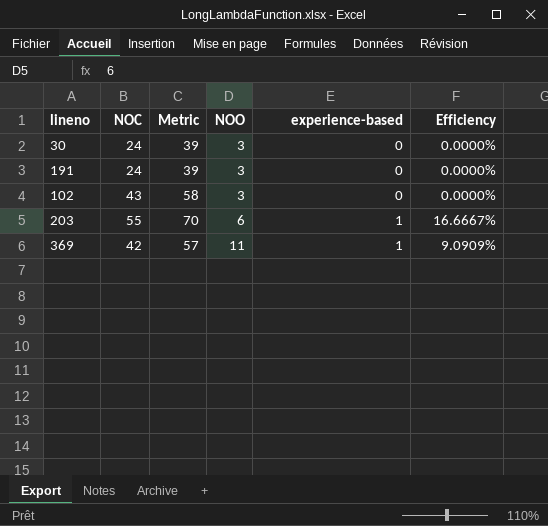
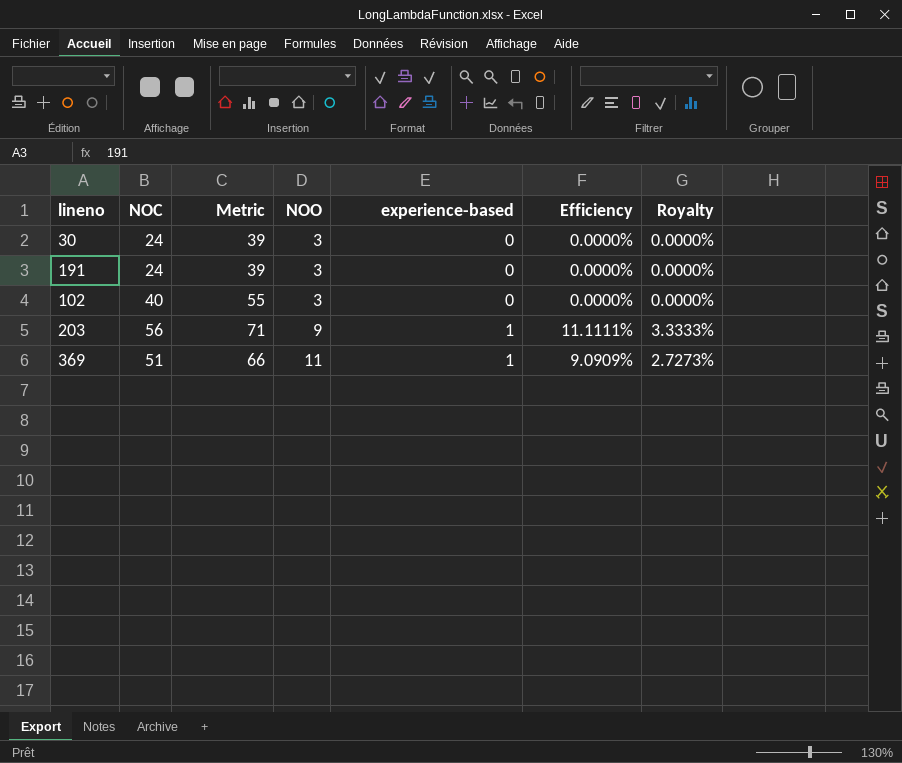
column Royalty | formula: none -> [Efficiency] * 0.3
102 | NOC: 43 -> 40
102 | Metric: 58 -> 55
203 | NOC: 55 -> 56
203 | Metric: 70 -> 71
203 | NOO: 6 -> 9
203 | Efficiency: 16.6667% -> 11.1111%
369 | NOC: 42 -> 51
369 | Metric: 57 -> 66

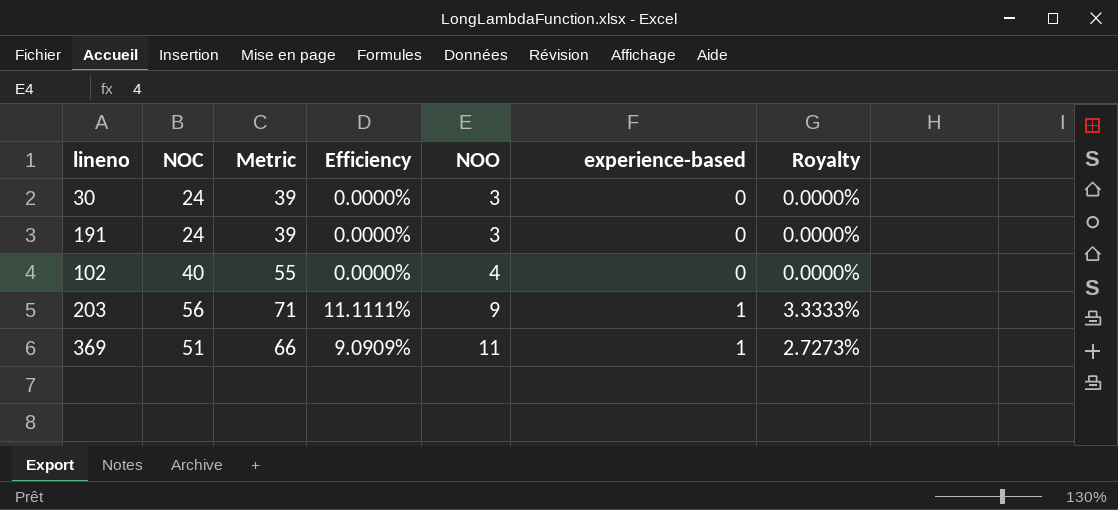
column Efficiency | position: 6 -> 4
102 | NOO: 3 -> 4

